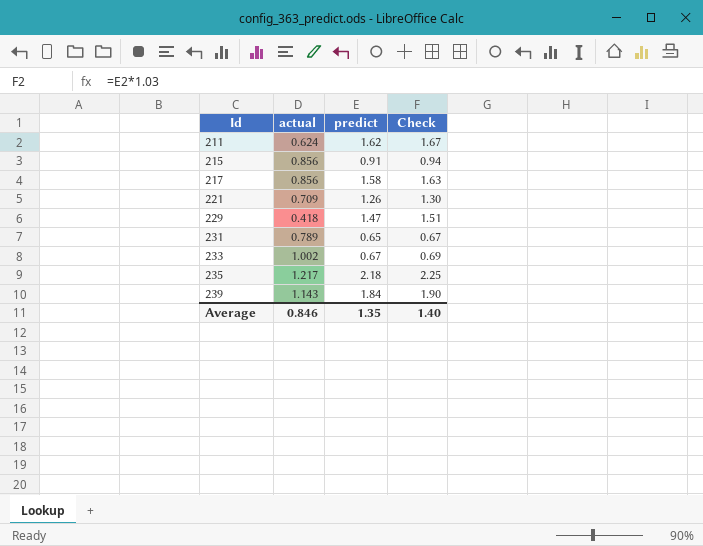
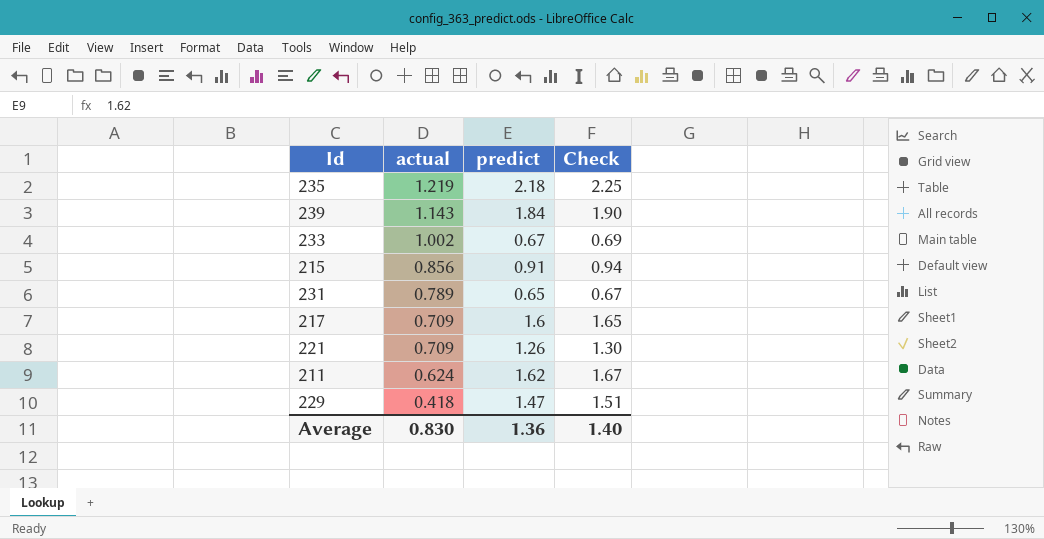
row order: Id ascending -> actual descending
235 | actual: 1.217 -> 1.219
217 | actual: 0.856 -> 0.709
217 | predict: 1.58 -> 1.6
217 | Check: 1.63 -> 1.65
Average | actual: 0.846 -> 0.830
Average | predict: 1.35 -> 1.36

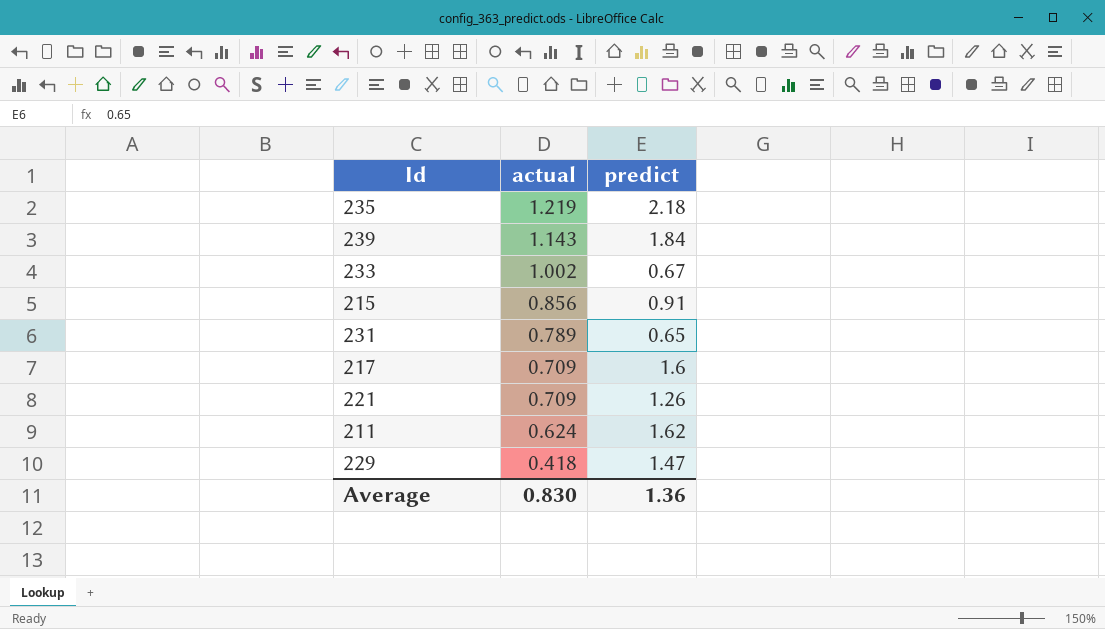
column Check | formula: [predict] * 1.03 -> none

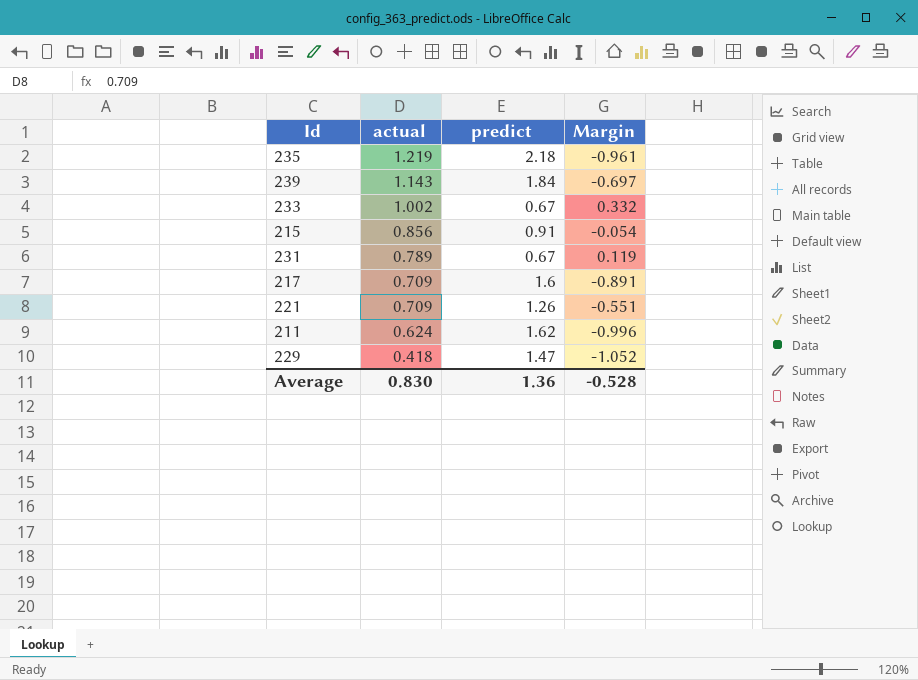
column Margin | formula: none -> [actual] - [predict]
231 | predict: 0.65 -> 0.67

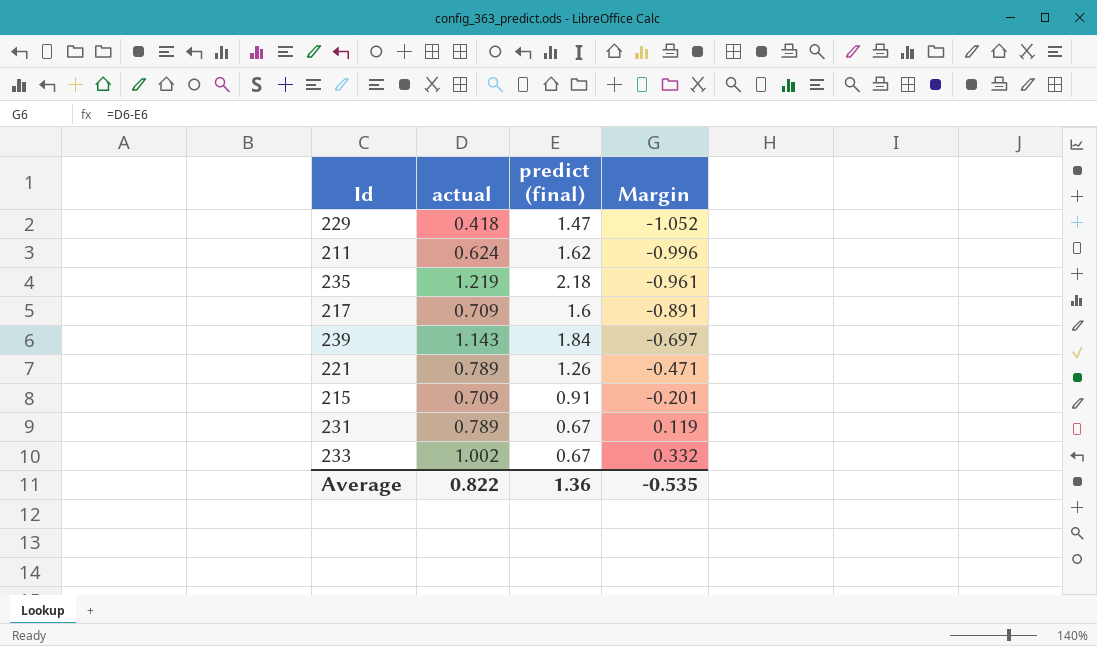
row order: actual descending -> Margin ascending
column name: predict -> predict (final)
221 | actual: 0.709 -> 0.789
221 | Margin: -0.551 -> -0.471
215 | actual: 0.856 -> 0.709
215 | Margin: -0.054 -> -0.201
Average | actual: 0.830 -> 0.822
Average | Margin: -0.528 -> -0.535

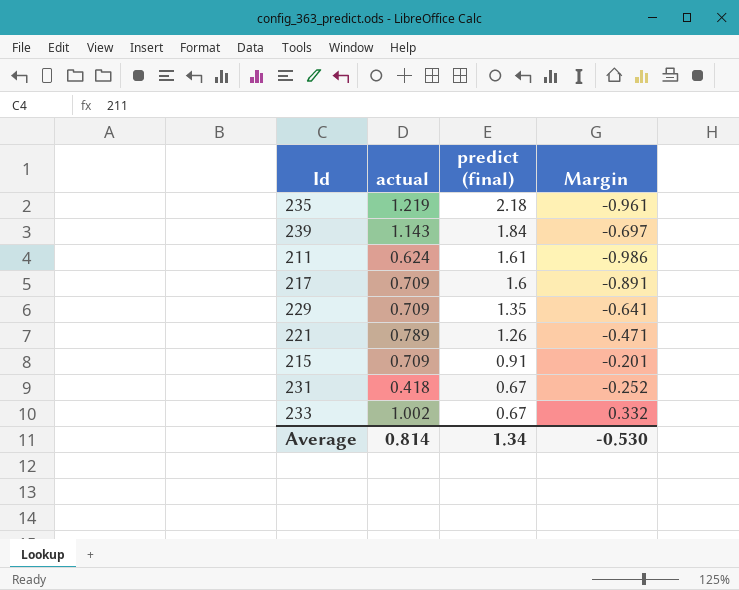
row order: Margin ascending -> predict (final) descending
211 | predict (final): 1.62 -> 1.61
211 | Margin: -0.996 -> -0.986
229 | actual: 0.418 -> 0.709
229 | predict (final): 1.47 -> 1.35
229 | Margin: -1.052 -> -0.641
231 | actual: 0.789 -> 0.418
231 | Margin: 0.119 -> -0.252
Average | actual: 0.822 -> 0.814
Average | predict (final): 1.36 -> 1.34
Average | Margin: -0.535 -> -0.530

